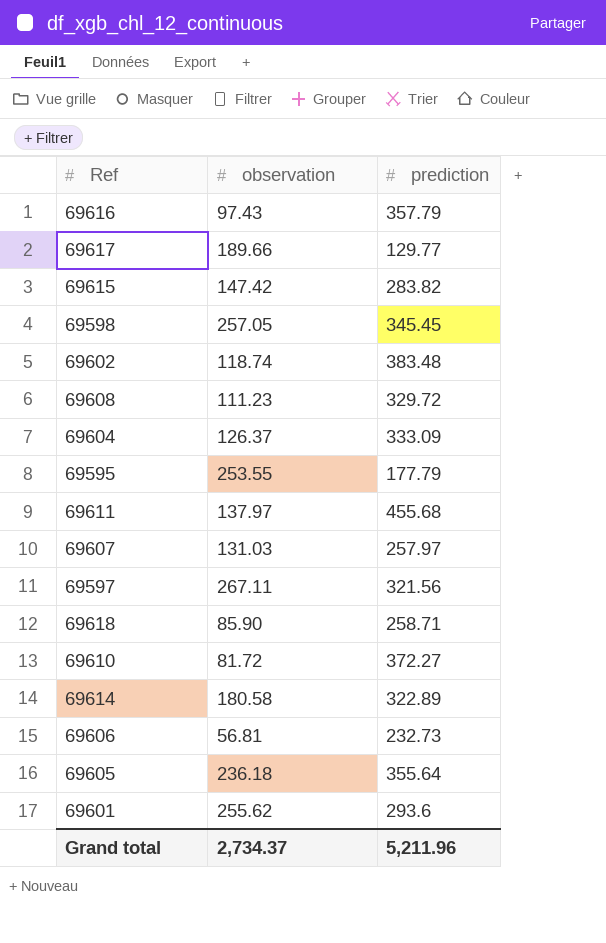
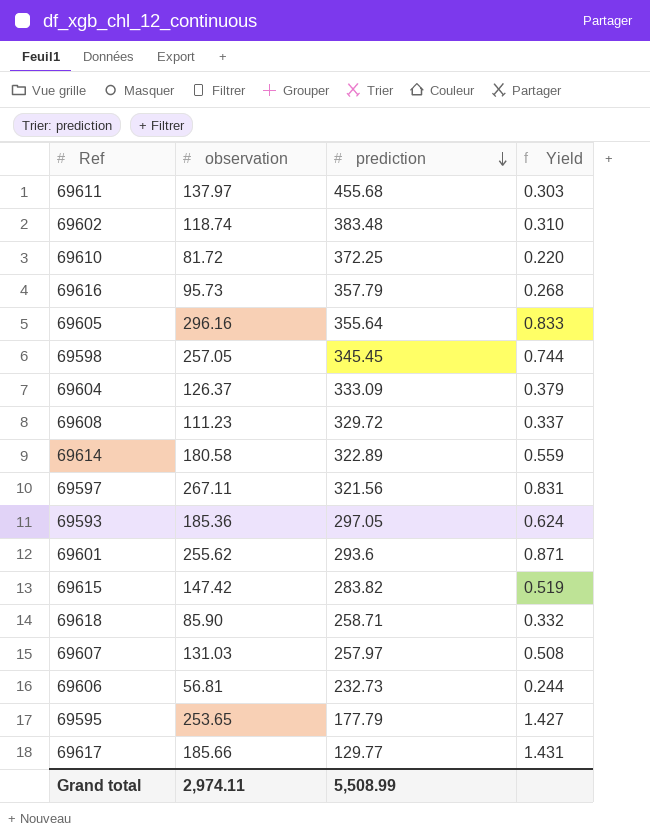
row order: none -> prediction descending
column Yield | formula: none -> [observation] / [prediction]
69610 | prediction: 372.27 -> 372.25
69616 | observation: 97.43 -> 95.73
69605 | observation: 236.18 -> 296.16
row 69593: none -> 185.36 | 297.05 | 0.624
69595 | observation: 253.55 -> 253.65
69617 | observation: 189.66 -> 185.66
Grand total | observation: 2,734.37 -> 2,974.11
Grand total | prediction: 5,211.96 -> 5,508.99

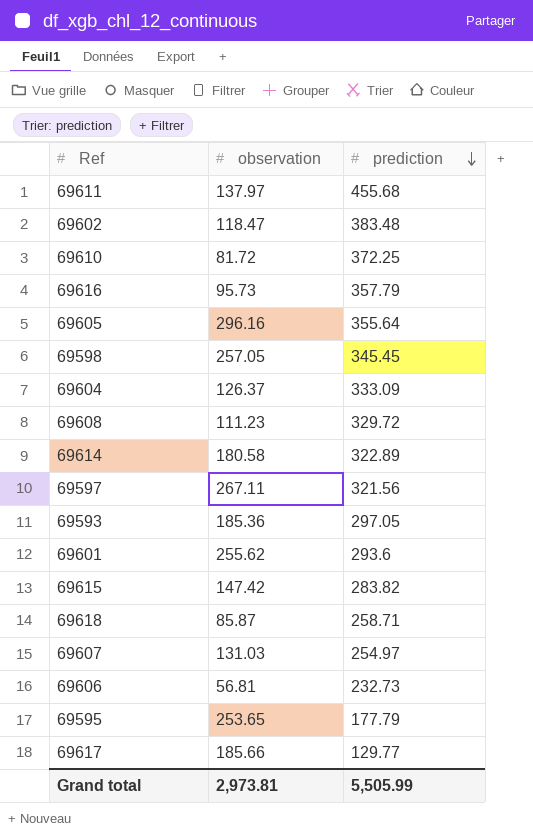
column Yield | formula: [observation] / [prediction] -> none
69602 | observation: 118.74 -> 118.47
69618 | observation: 85.90 -> 85.87
69607 | prediction: 257.97 -> 254.97
Grand total | observation: 2,974.11 -> 2,973.81
Grand total | prediction: 5,508.99 -> 5,505.99

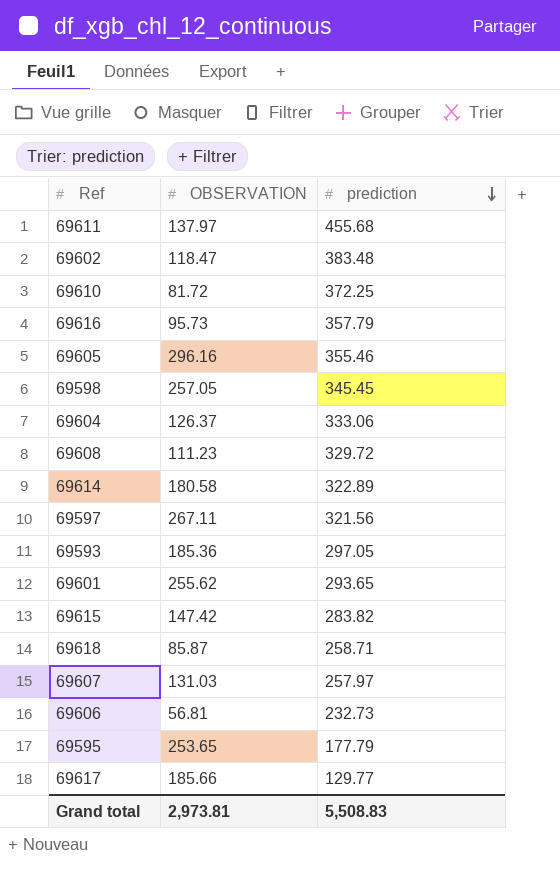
column name: observation -> OBSERVATION
69605 | prediction: 355.64 -> 355.46
69604 | prediction: 333.09 -> 333.06
69601 | prediction: 293.6 -> 293.65
69607 | prediction: 254.97 -> 257.97
Grand total | prediction: 5,505.99 -> 5,508.83

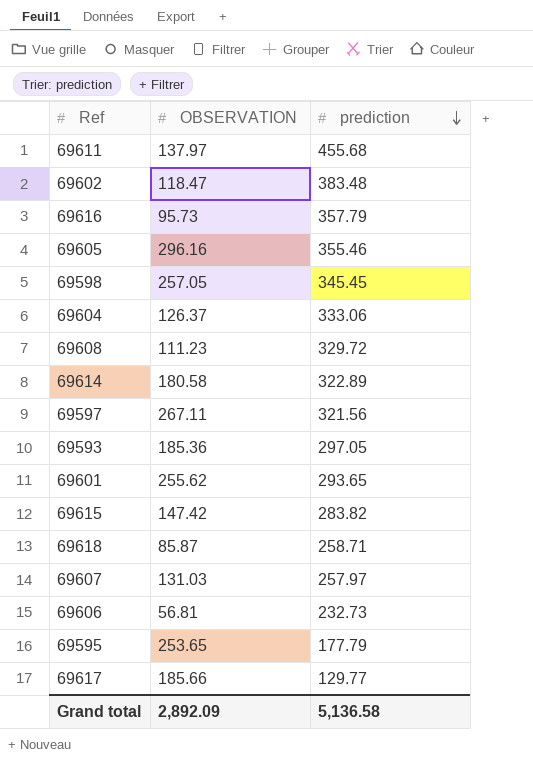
row 69610: 81.72 | 372.25 -> none
Grand total | OBSERVATION: 2,973.81 -> 2,892.09
Grand total | prediction: 5,508.83 -> 5,136.58

